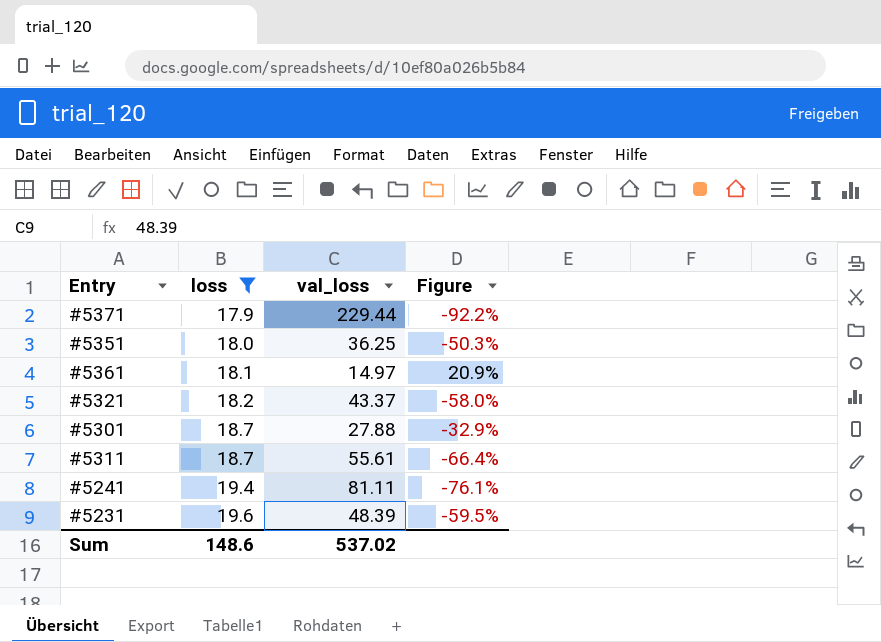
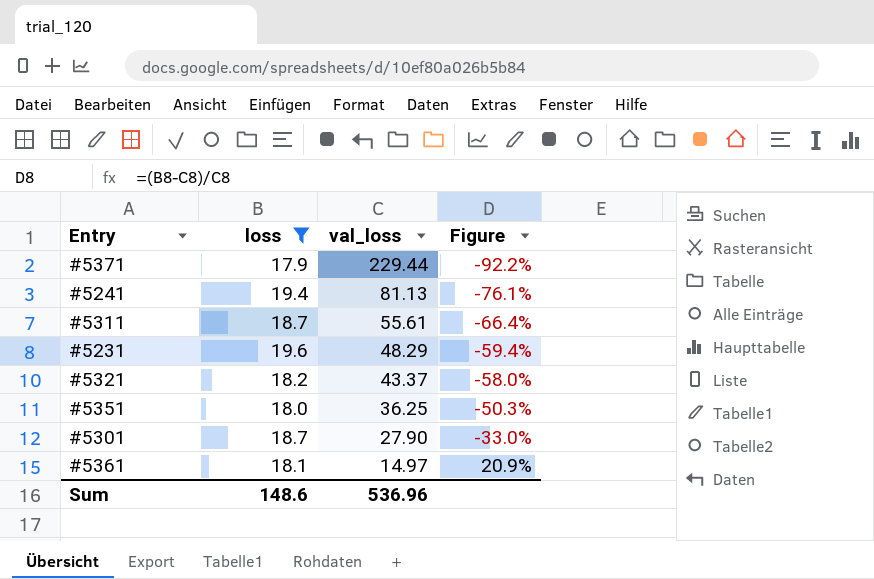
row order: loss ascending -> val_loss descending
#5241 | val_loss: 81.11 -> 81.13
#5231 | val_loss: 48.39 -> 48.29
#5231 | Figure: -59.5% -> -59.4%
#5301 | val_loss: 27.88 -> 27.90
#5301 | Figure: -32.9% -> -33.0%
Sum | val_loss: 537.02 -> 536.96

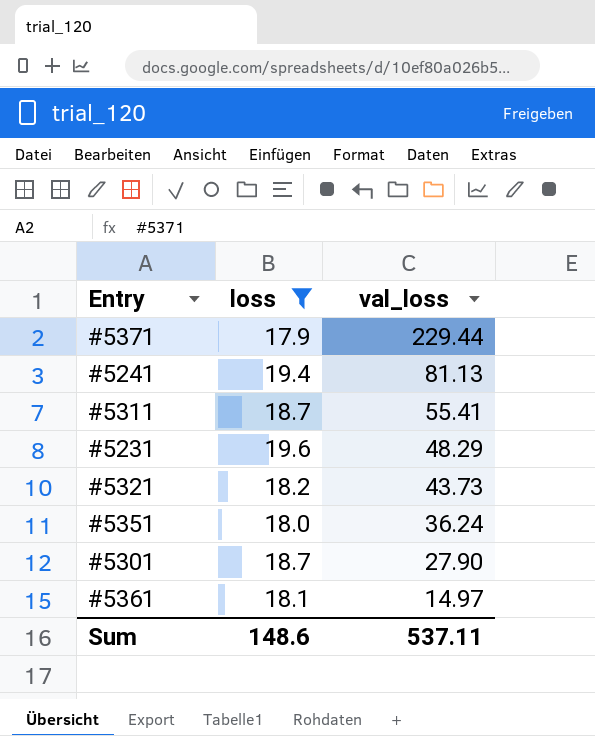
column Figure | formula: ([loss] - [val_loss]) / [val_loss] -> none
#5311 | val_loss: 55.61 -> 55.41
#5321 | val_loss: 43.37 -> 43.73
#5351 | val_loss: 36.25 -> 36.24
Sum | val_loss: 536.96 -> 537.11

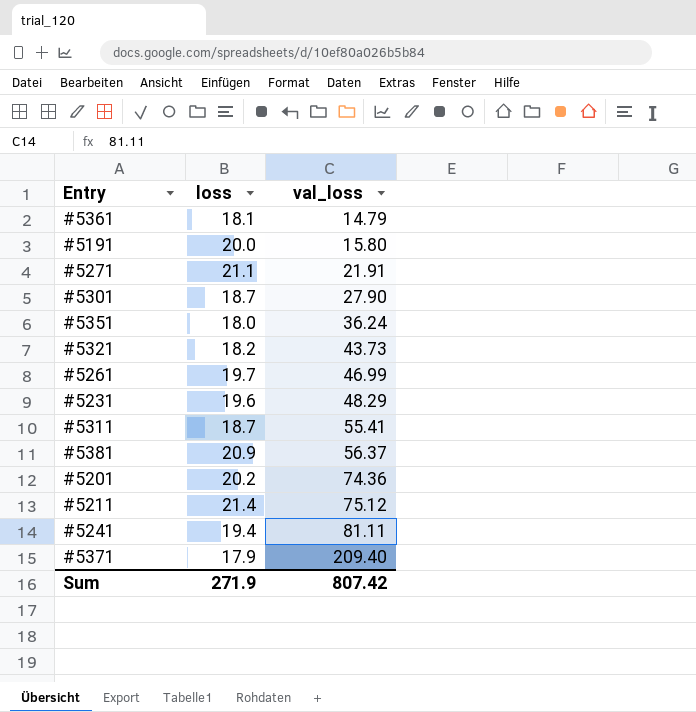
filter: loss <= 19.6 -> none
row order: val_loss descending -> val_loss ascending
#5361 | val_loss: 14.97 -> 14.79
#5241 | val_loss: 81.13 -> 81.11
#5371 | val_loss: 229.44 -> 209.40
Sum | loss: 148.6 -> 271.9
Sum | val_loss: 537.11 -> 807.42

